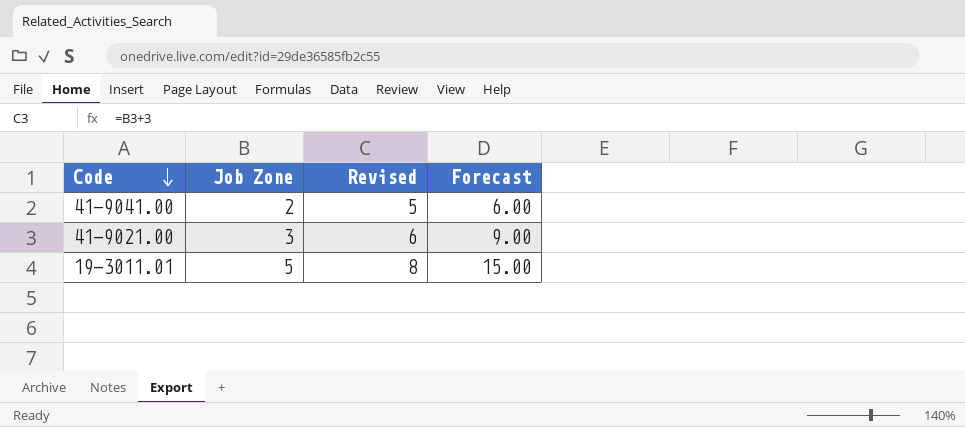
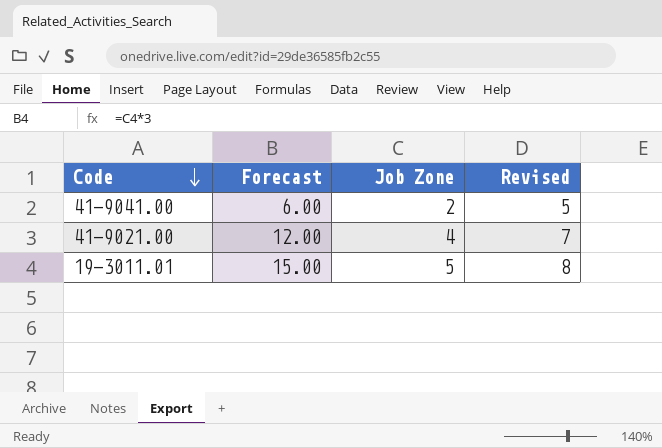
column Forecast | position: 4 -> 2
41-9021.00 | Forecast: 9.00 -> 12.00
41-9021.00 | Job Zone: 3 -> 4
41-9021.00 | Revised: 6 -> 7

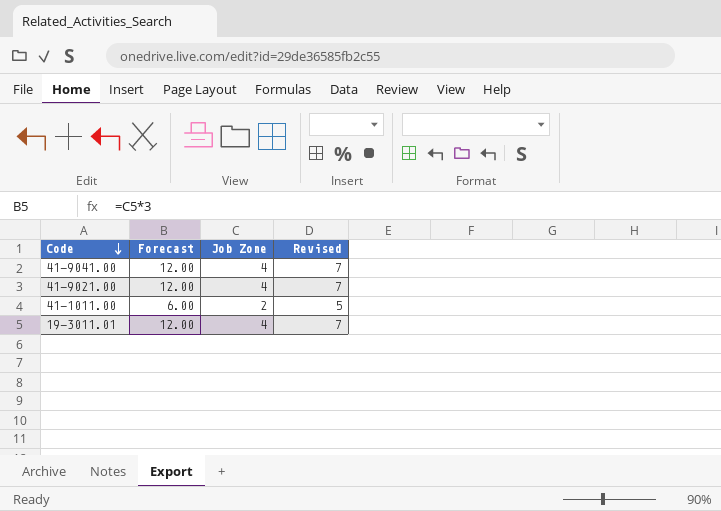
41-9041.00 | Forecast: 6.00 -> 12.00
41-9041.00 | Job Zone: 2 -> 4
41-9041.00 | Revised: 5 -> 7
row 41-1011.00: none -> 6.00 | 2 | 5
19-3011.01 | Forecast: 15.00 -> 12.00
19-3011.01 | Job Zone: 5 -> 4
19-3011.01 | Revised: 8 -> 7

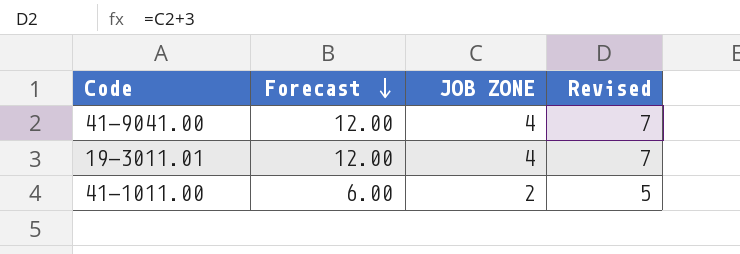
row order: Code descending -> Forecast descending
column name: Job Zone -> JOB ZONE
row 41-9021.00: 12.00 | 4 | 7 -> none

